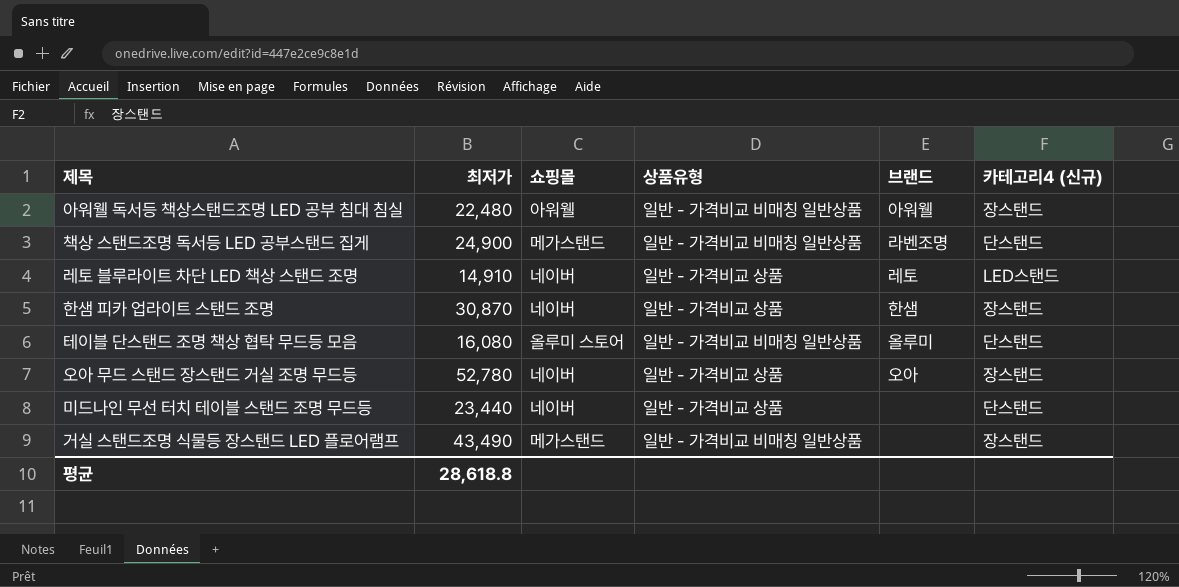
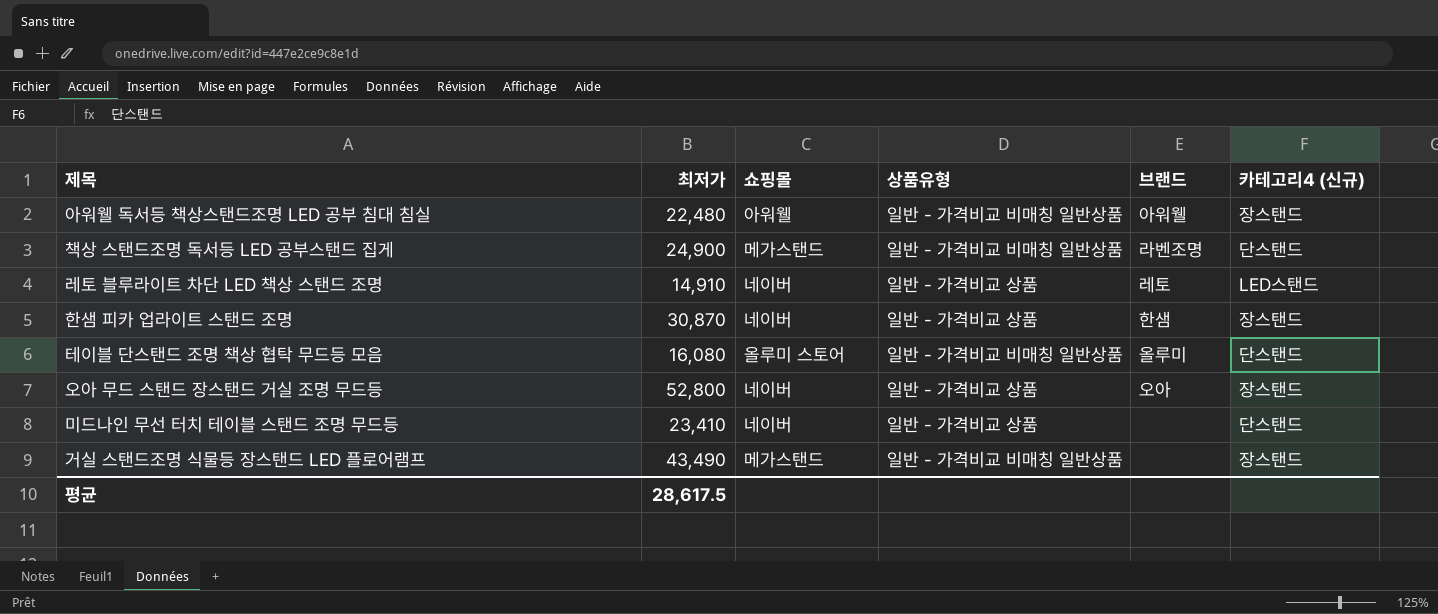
오아 무드 스탠드 장스탠드 거실 조명 무드등 | 최저가: 52,780 -> 52,800
미드나인 무선 터치 테이블 스탠드 조명 무드등 | 최저가: 23,440 -> 23,410
평균 | 최저가: 28,618.8 -> 28,617.5

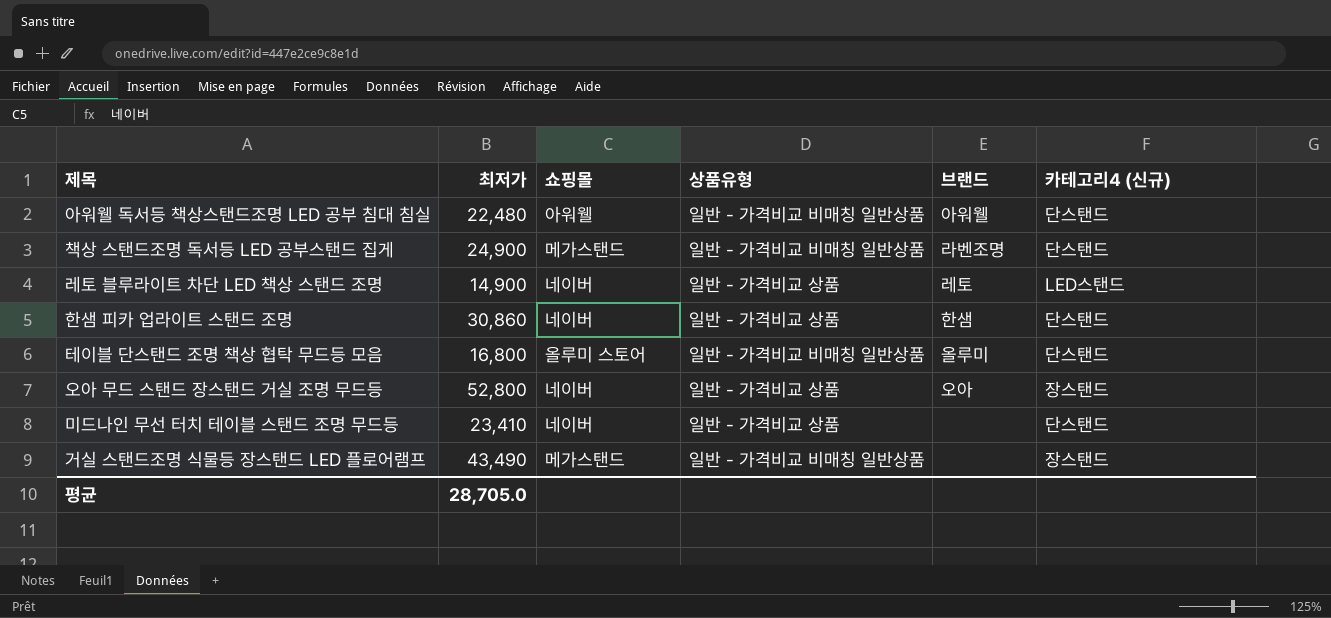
아워웰 독서등 책상스탠드조명 LED 공부 침대 침실 | 카테고리4 (신규): 장스탠드 -> 단스탠드
레토 블루라이트 차단 LED 책상 스탠드 조명 | 최저가: 14,910 -> 14,900
한샘 피카 업라이트 스탠드 조명 | 최저가: 30,870 -> 30,860
한샘 피카 업라이트 스탠드 조명 | 카테고리4 (신규): 장스탠드 -> 단스탠드
테이블 단스탠드 조명 책상 협탁 무드등 모음 | 최저가: 16,080 -> 16,800
평균 | 최저가: 28,617.5 -> 28,705.0

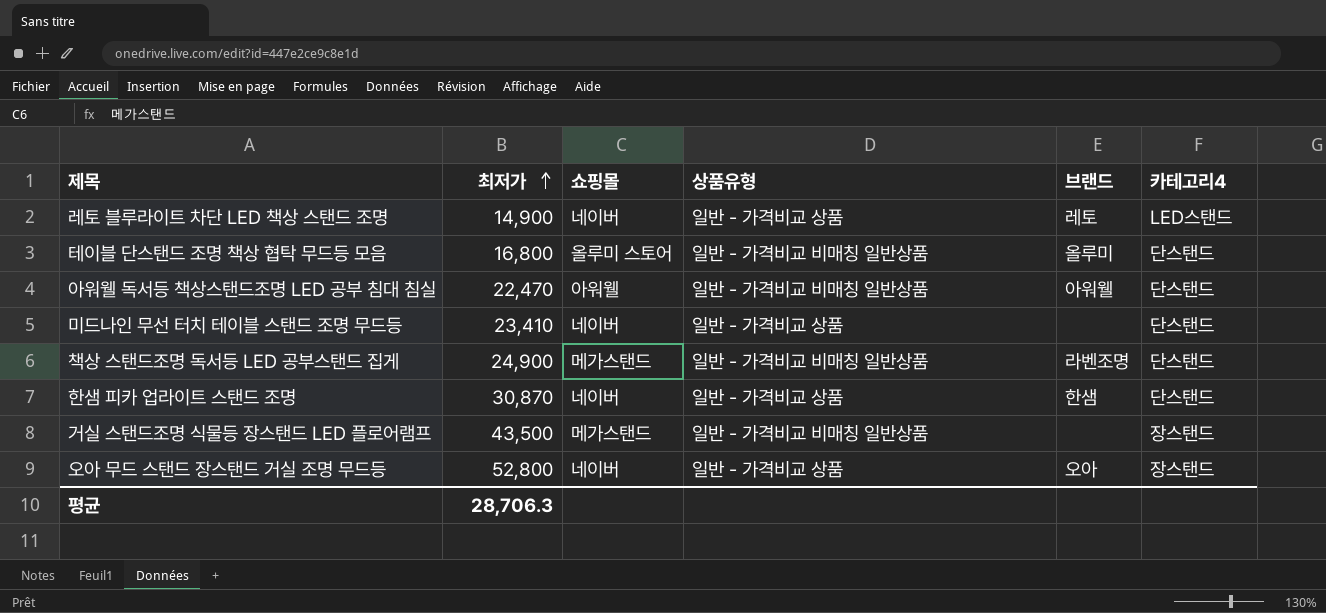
row order: none -> 최저가 ascending
column name: 카테고리4 (신규) -> 카테고리4
아워웰 독서등 책상스탠드조명 LED 공부 침대 침실 | 최저가: 22,480 -> 22,470
한샘 피카 업라이트 스탠드 조명 | 최저가: 30,860 -> 30,870
거실 스탠드조명 식물등 장스탠드 LED 플로어램프 | 최저가: 43,490 -> 43,500
평균 | 최저가: 28,705.0 -> 28,706.3

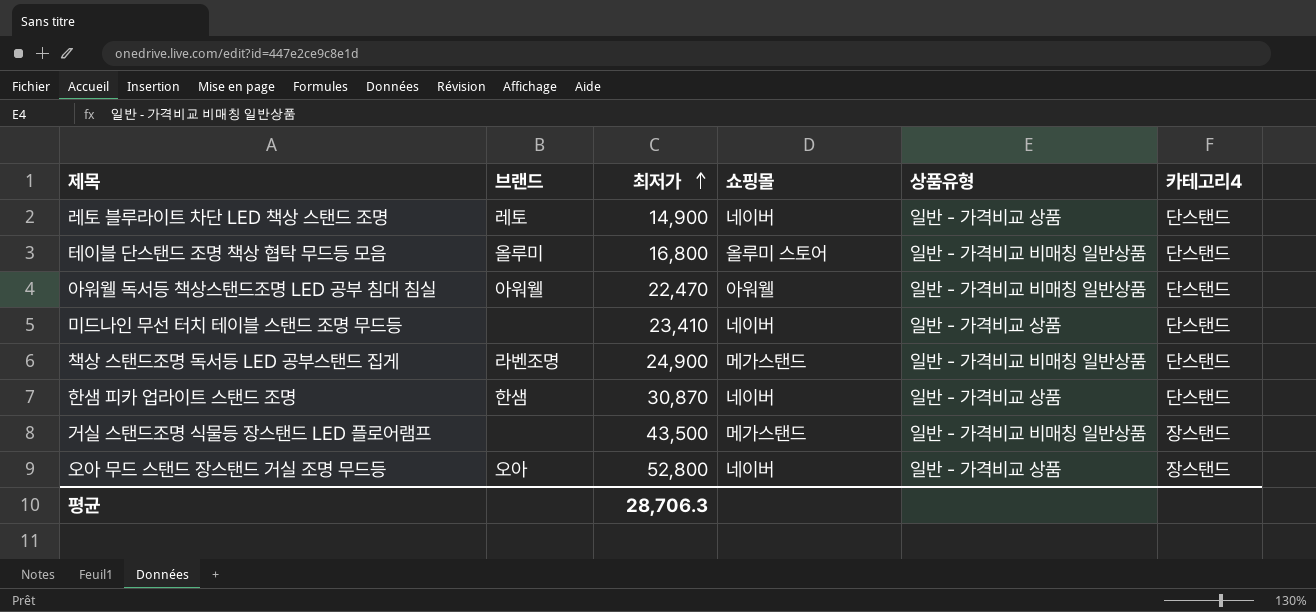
column 브랜드 | position: 5 -> 2
레토 블루라이트 차단 LED 책상 스탠드 조명 | 카테고리4: LED스탠드 -> 단스탠드

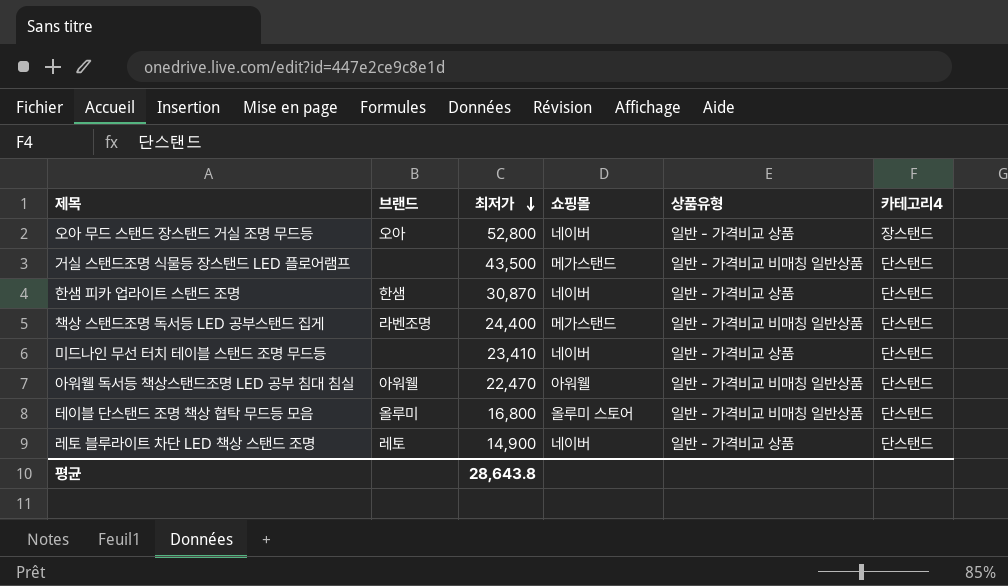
row order: 최저가 ascending -> 최저가 descending
거실 스탠드조명 식물등 장스탠드 LED 플로어램프 | 카테고리4: 장스탠드 -> 단스탠드
책상 스탠드조명 독서등 LED 공부스탠드 집게 | 최저가: 24,900 -> 24,400
평균 | 최저가: 28,706.3 -> 28,643.8

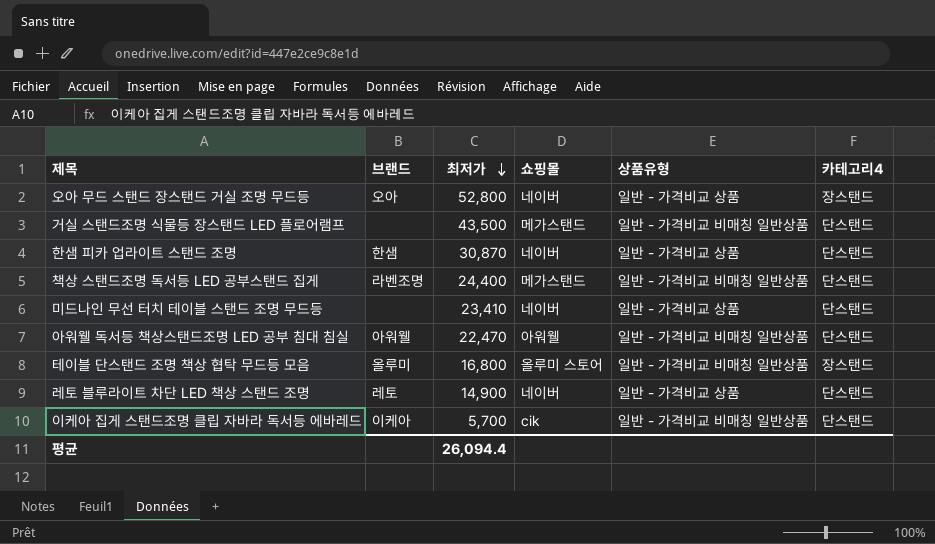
테이블 단스탠드 조명 책상 협탁 무드등 모음 | 카테고리4: 단스탠드 -> 장스탠드
row 이케아 집게 스탠드조명 클립 자바라 독서등 에바레드: none -> 이케아 | 5,700 | cik | 일반 - 가격비교 비매칭 일반상품 | 단스탠드
평균 | 최저가: 28,643.8 -> 26,094.4

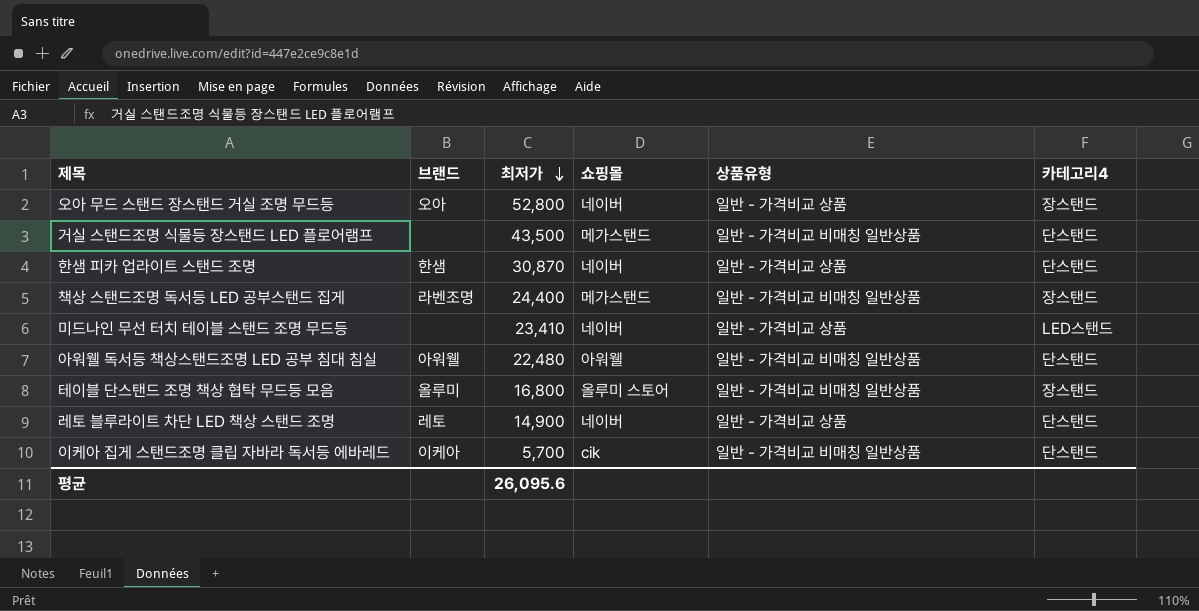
책상 스탠드조명 독서등 LED 공부스탠드 집게 | 카테고리4: 단스탠드 -> 장스탠드
미드나인 무선 터치 테이블 스탠드 조명 무드등 | 카테고리4: 단스탠드 -> LED스탠드
아워웰 독서등 책상스탠드조명 LED 공부 침대 침실 | 최저가: 22,470 -> 22,480
평균 | 최저가: 26,094.4 -> 26,095.6

